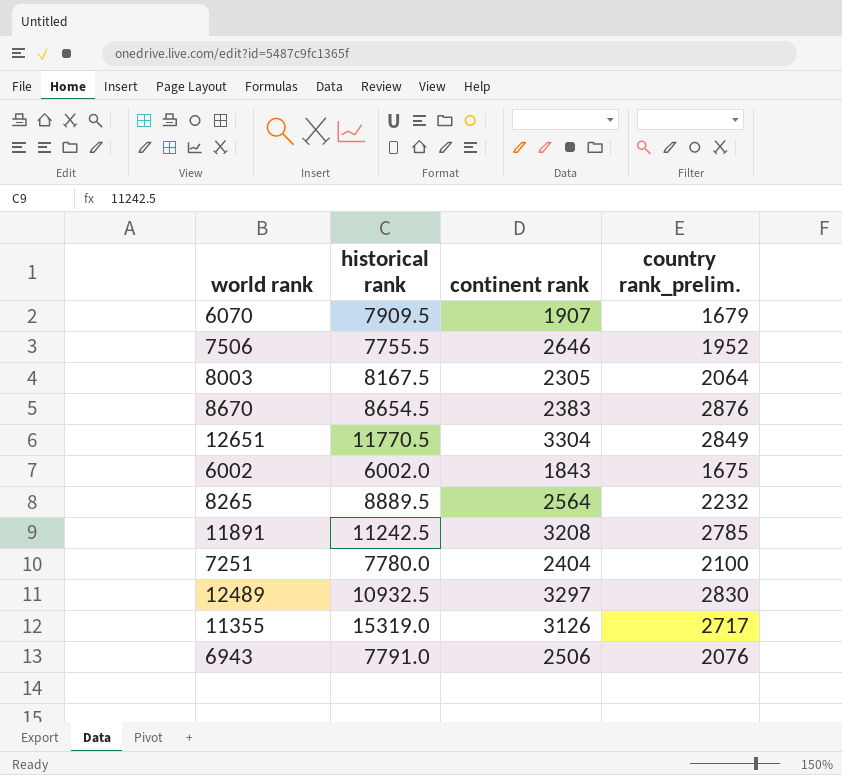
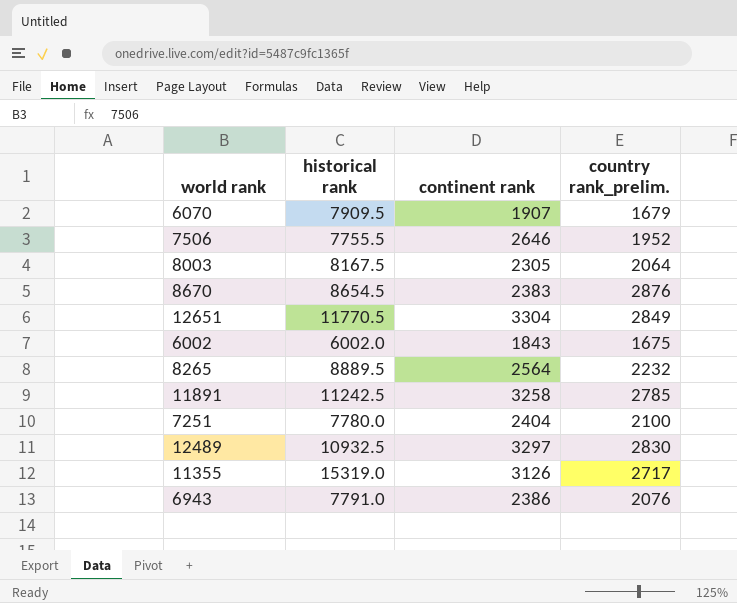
11891 | continent rank: 3208 -> 3258
6943 | continent rank: 2506 -> 2386

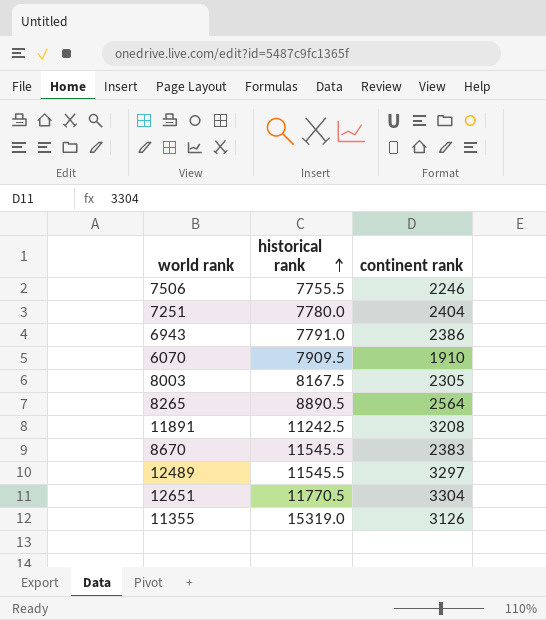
row order: none -> historical rank ascending
column country rank_prelim. | position: 4 -> none
row 6002: 6002.0 | 1843 | 1675 -> none
7506 | continent rank: 2646 -> 2246
6070 | continent rank: 1907 -> 1910
8265 | historical rank: 8889.5 -> 8890.5
11891 | continent rank: 3258 -> 3208
8670 | historical rank: 8654.5 -> 11545.5
12489 | historical rank: 10932.5 -> 11545.5

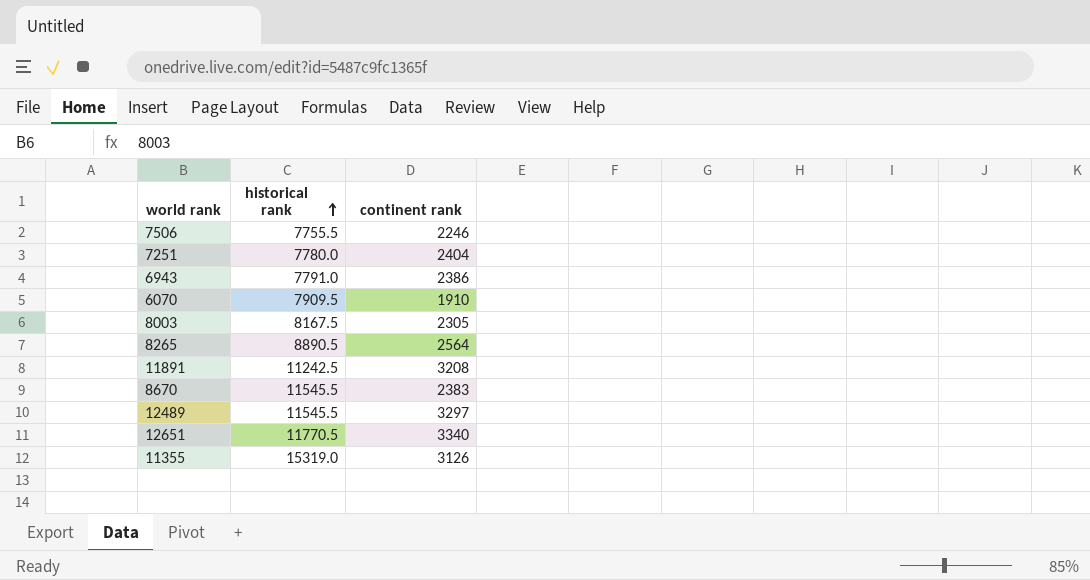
12651 | continent rank: 3304 -> 3340

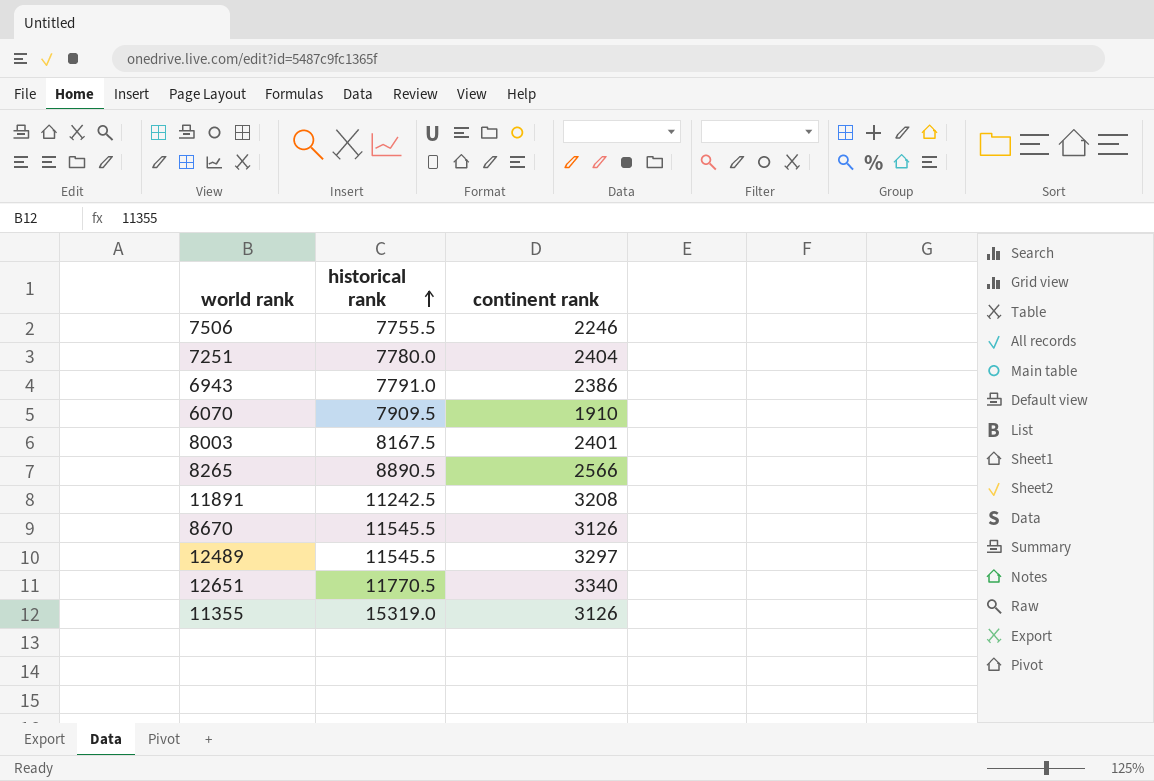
8003 | continent rank: 2305 -> 2401
8265 | continent rank: 2564 -> 2566
8670 | continent rank: 2383 -> 3126

